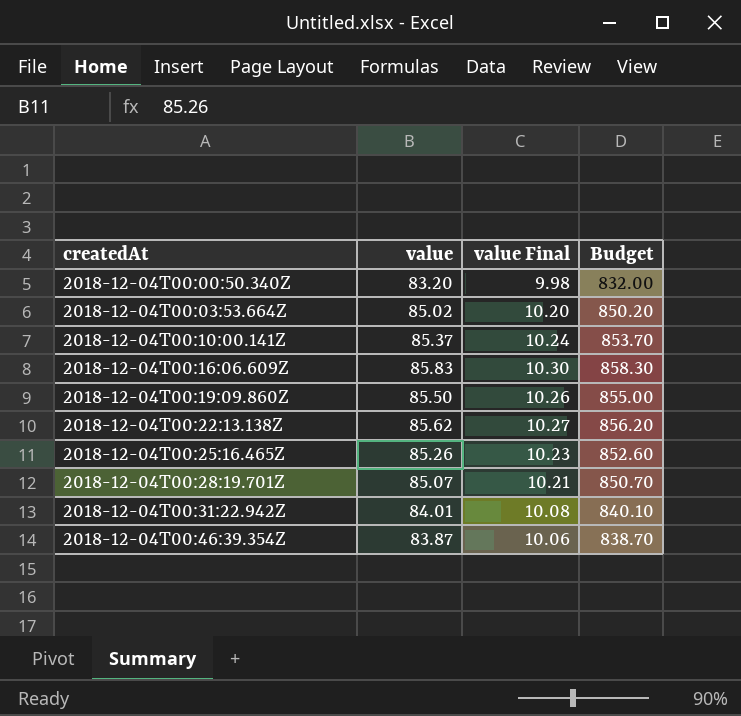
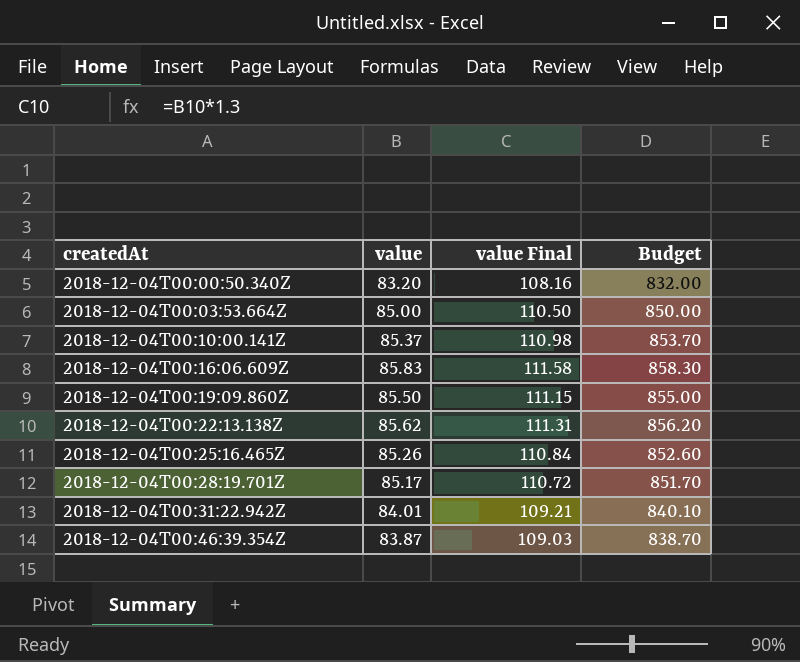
column value Final | formula: [value] * 0.12 -> [value] * 1.3
2018-12-04T00:03:53.664Z | value: 85.02 -> 85.00
2018-12-04T00:03:53.664Z | Budget: 850.20 -> 850.00
2018-12-04T00:28:19.701Z | value: 85.07 -> 85.17
2018-12-04T00:28:19.701Z | Budget: 850.70 -> 851.70

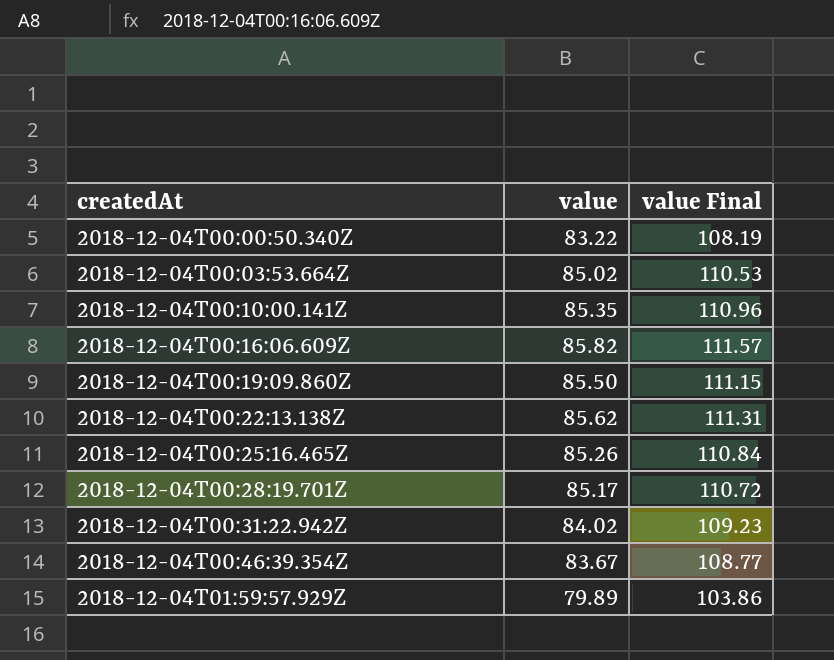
column Budget | formula: [value] * 10 -> none
2018-12-04T00:00:50.340Z | value: 83.20 -> 83.22
2018-12-04T00:00:50.340Z | value Final: 108.16 -> 108.19
2018-12-04T00:03:53.664Z | value: 85.00 -> 85.02
2018-12-04T00:03:53.664Z | value Final: 110.50 -> 110.53
2018-12-04T00:10:00.141Z | value: 85.37 -> 85.35
2018-12-04T00:10:00.141Z | value Final: 110.98 -> 110.96
2018-12-04T00:16:06.609Z | value: 85.83 -> 85.82
2018-12-04T00:16:06.609Z | value Final: 111.58 -> 111.57
2018-12-04T00:31:22.942Z | value: 84.01 -> 84.02
2018-12-04T00:31:22.942Z | value Final: 109.21 -> 109.23
2018-12-04T00:46:39.354Z | value: 83.87 -> 83.67
2018-12-04T00:46:39.354Z | value Final: 109.03 -> 108.77
row 2018-12-04T01:59:57.929Z: none -> 79.89 | 103.86

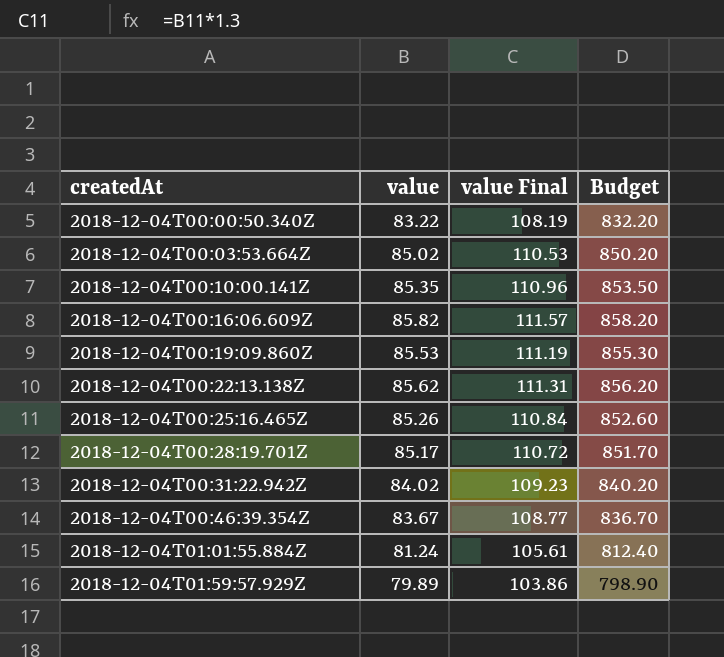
column Budget | formula: none -> [value] * 10
2018-12-04T00:19:09.860Z | value: 85.50 -> 85.53
2018-12-04T00:19:09.860Z | value Final: 111.15 -> 111.19
row 2018-12-04T01:01:55.884Z: none -> 81.24 | 105.61 | 812.40

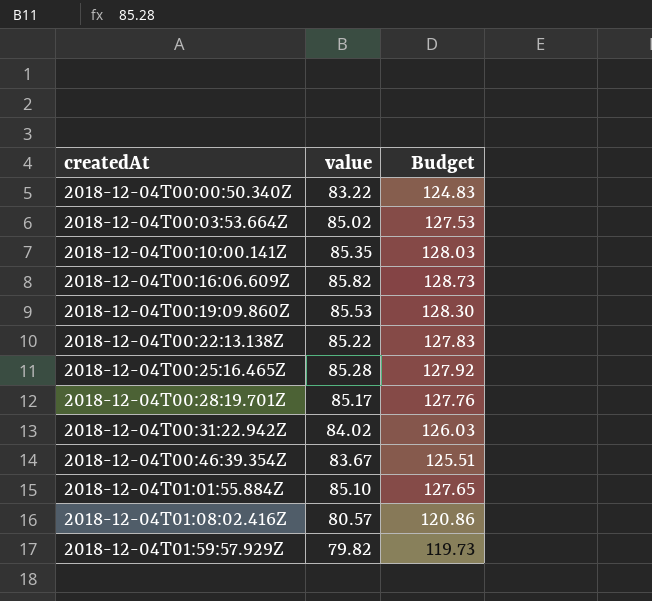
column value Final | formula: [value] * 1.3 -> none
column Budget | formula: [value] * 10 -> [value] * 1.5
2018-12-04T00:22:13.138Z | value: 85.62 -> 85.22
2018-12-04T00:25:16.465Z | value: 85.26 -> 85.28
2018-12-04T01:01:55.884Z | value: 81.24 -> 85.10
row 2018-12-04T01:08:02.416Z: none -> 80.57 | 120.86
2018-12-04T01:59:57.929Z | value: 79.89 -> 79.82

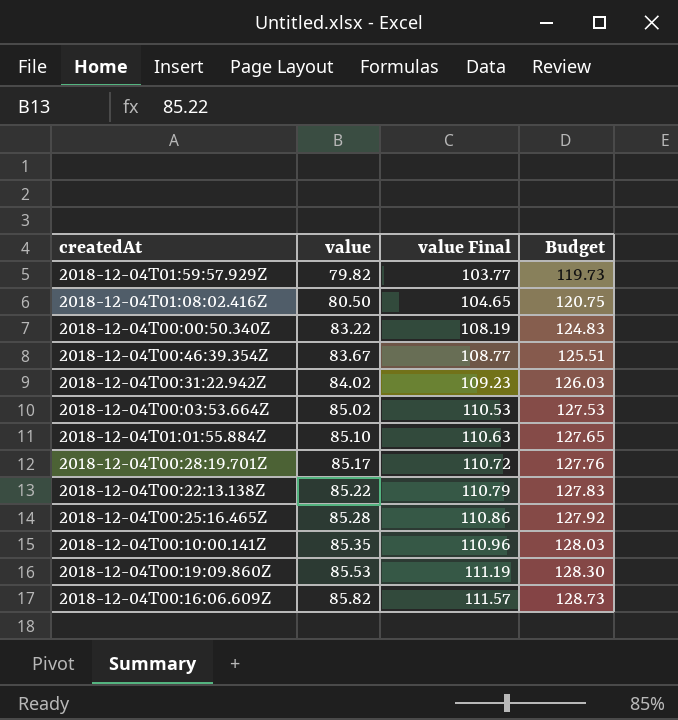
row order: createdAt ascending -> value ascending
column value Final | formula: none -> [value] * 1.3
2018-12-04T01:08:02.416Z | value: 80.57 -> 80.50
2018-12-04T01:08:02.416Z | Budget: 120.86 -> 120.75

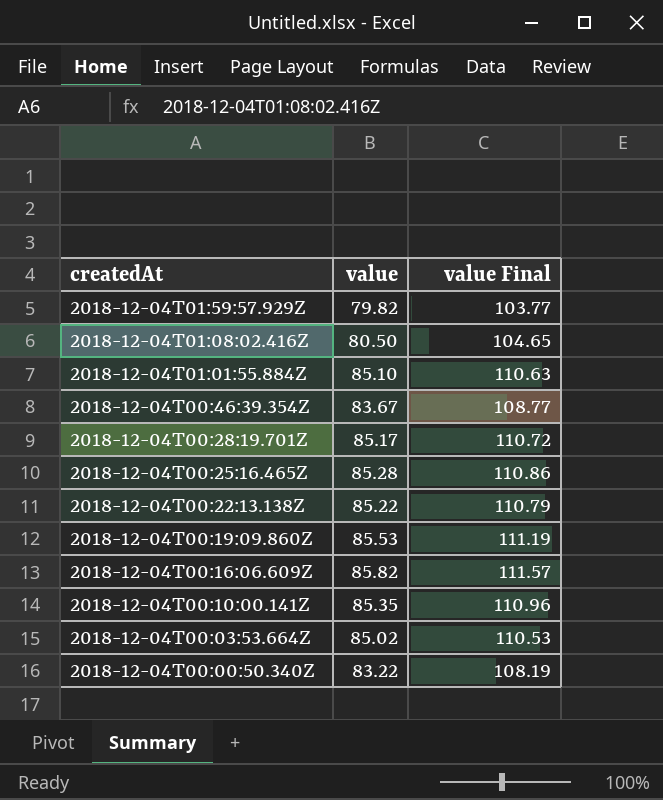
row order: value ascending -> createdAt descending
column Budget | formula: [value] * 1.5 -> none
row 2018-12-04T00:31:22.942Z: 84.02 | 109.23 | 126.03 -> none

